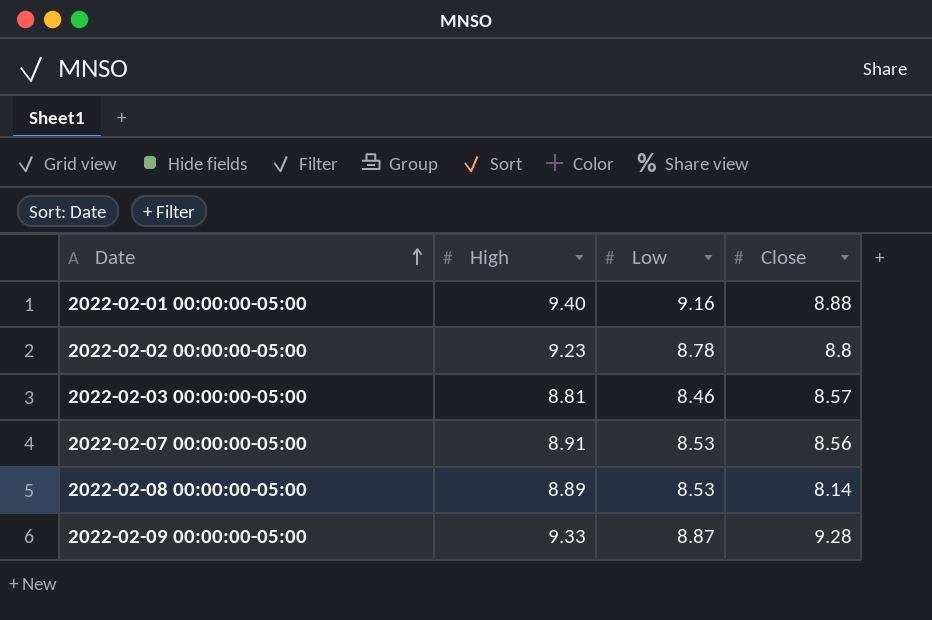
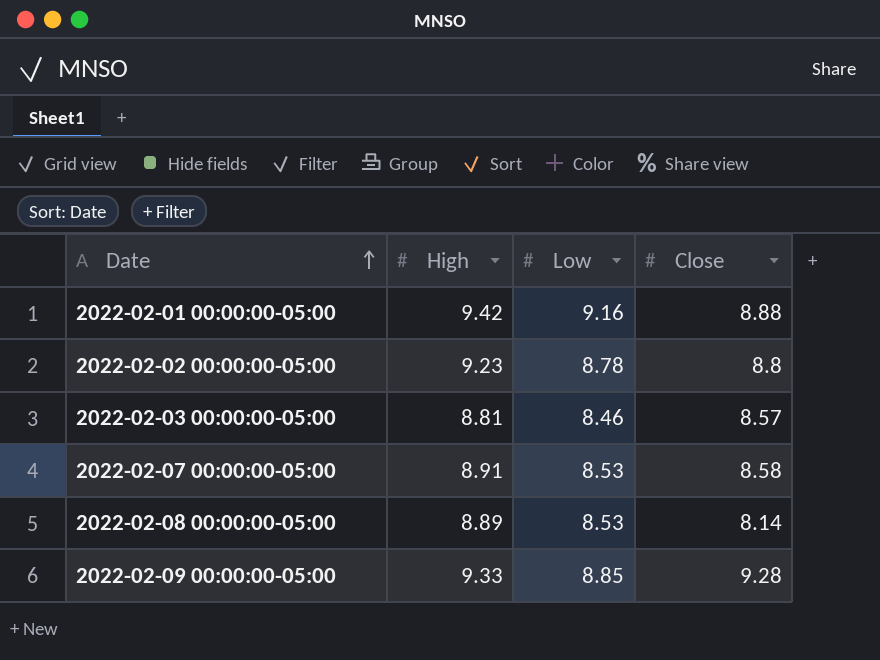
2022-02-01 00:00:00-05:00 | High: 9.40 -> 9.42
2022-02-07 00:00:00-05:00 | Close: 8.56 -> 8.58
2022-02-09 00:00:00-05:00 | Low: 8.87 -> 8.85

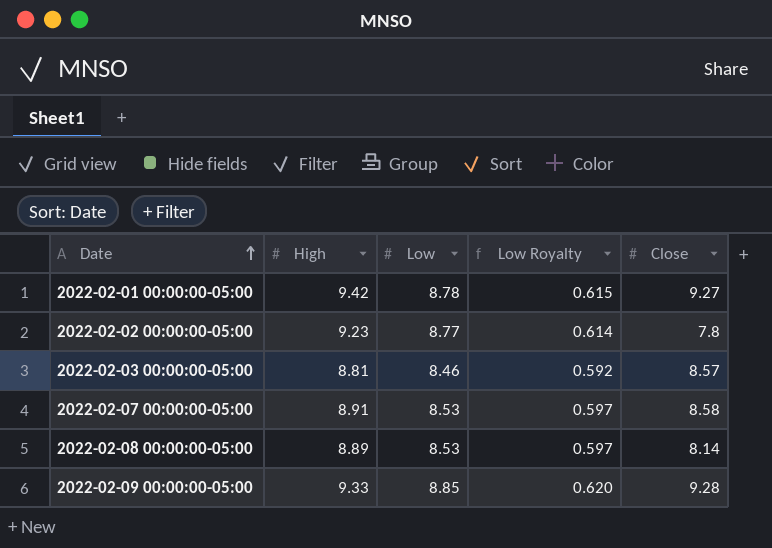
column Low Royalty | formula: none -> [Low] * 0.07
2022-02-01 00:00:00-05:00 | Low: 9.16 -> 8.78
2022-02-01 00:00:00-05:00 | Close: 8.88 -> 9.27
2022-02-02 00:00:00-05:00 | Low: 8.78 -> 8.77
2022-02-02 00:00:00-05:00 | Close: 8.8 -> 7.8

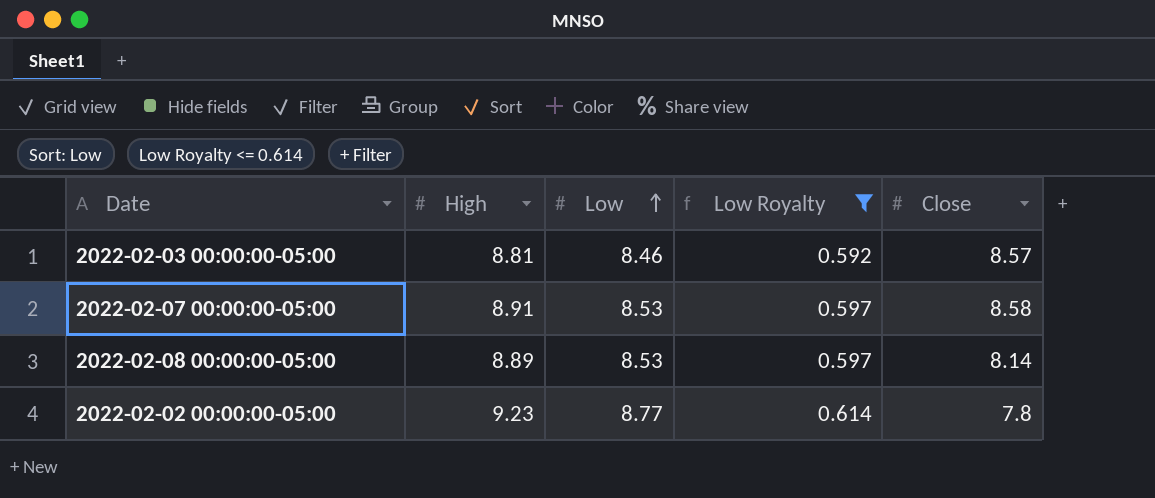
filter: none -> Low Royalty <= 0.614
row order: Date ascending -> Low ascending

